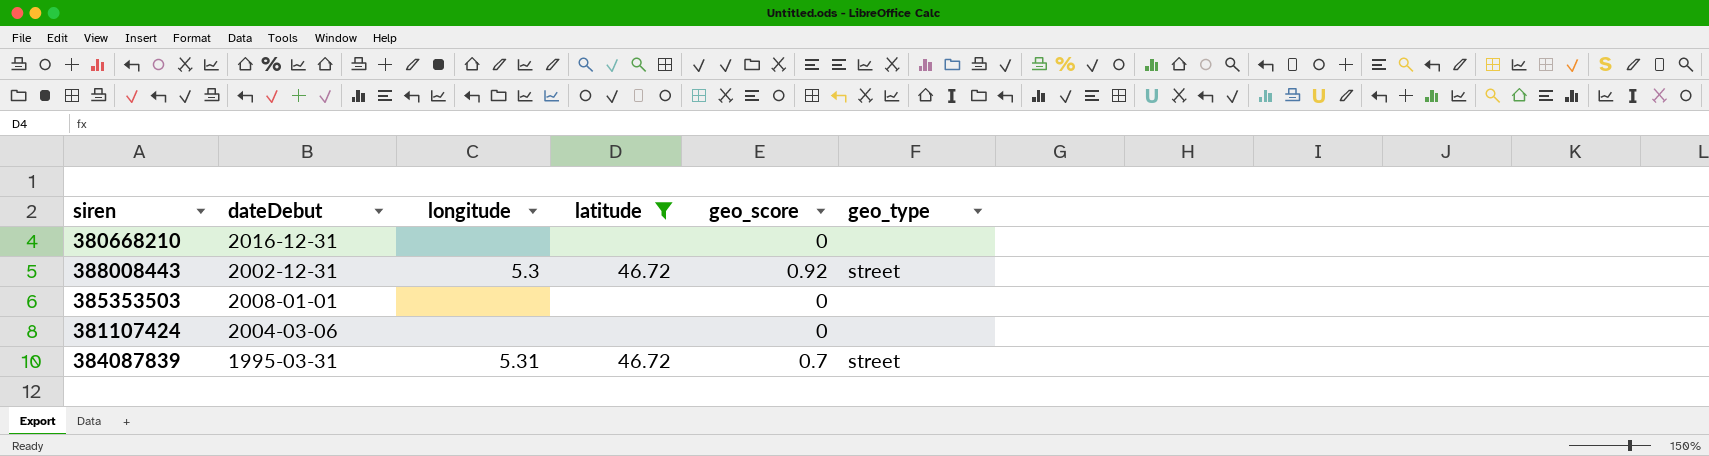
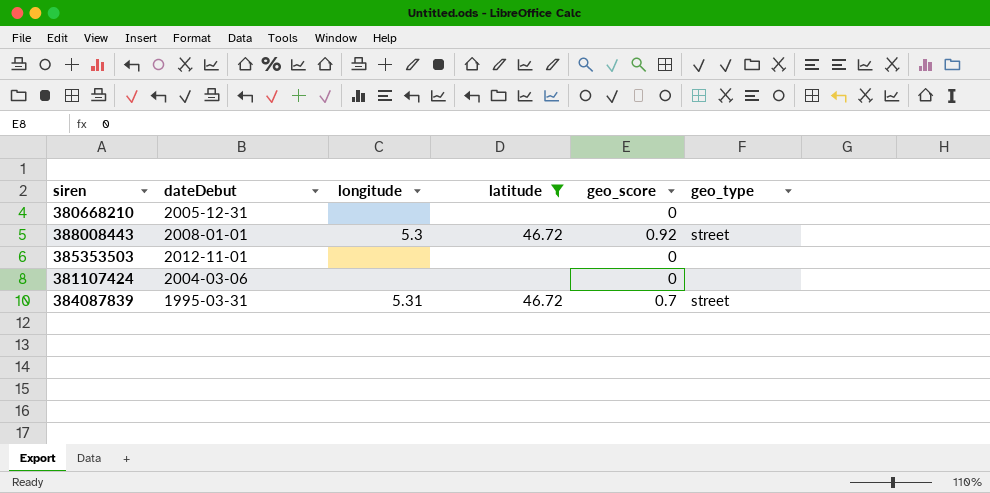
380668210 | dateDebut: 2016-12-31 -> 2005-12-31
388008443 | dateDebut: 2002-12-31 -> 2008-01-01
385353503 | dateDebut: 2008-01-01 -> 2012-11-01

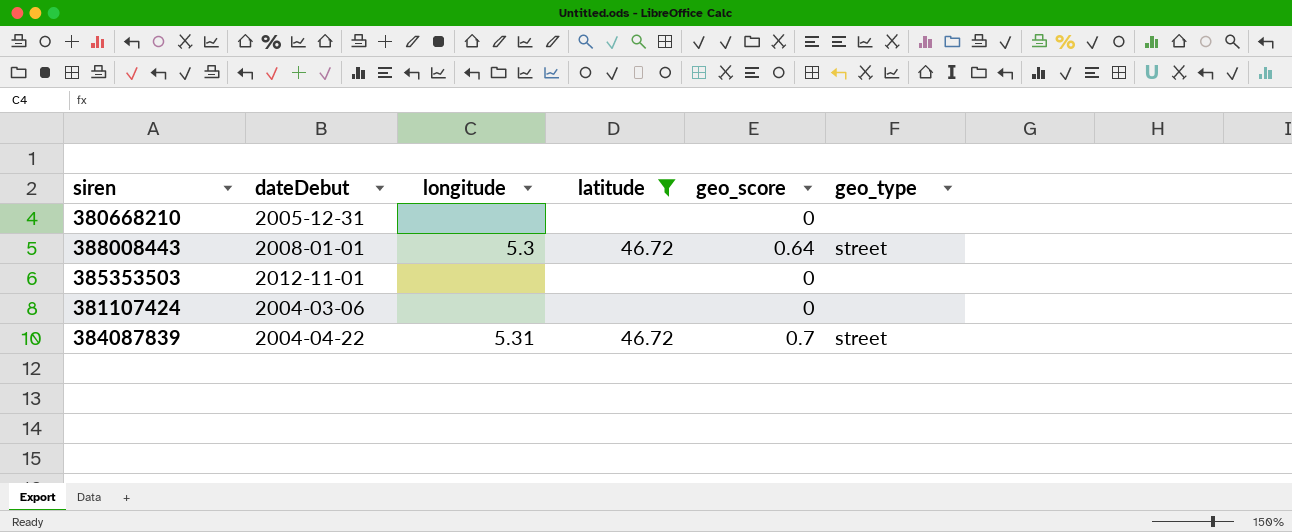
388008443 | geo_score: 0.92 -> 0.64
384087839 | dateDebut: 1995-03-31 -> 2004-04-22

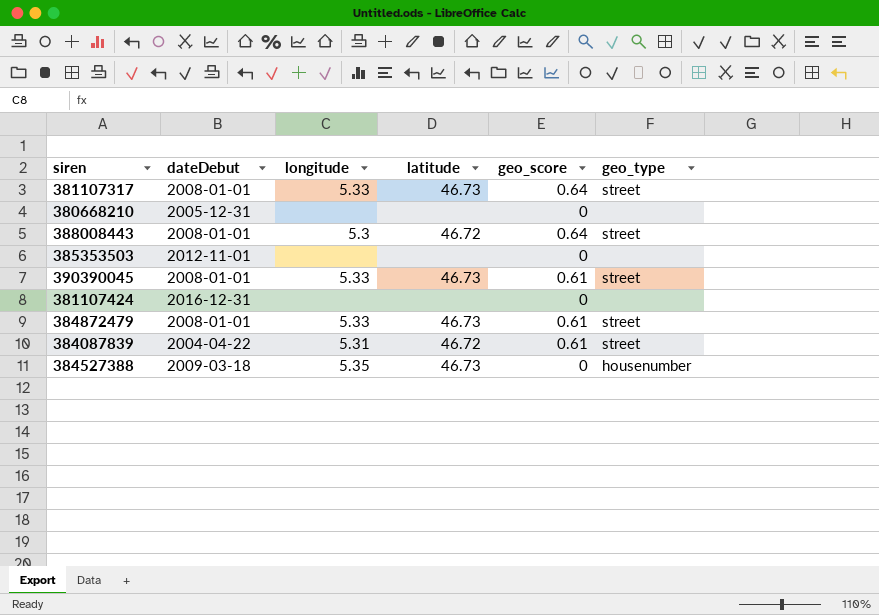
filter: latitude != 46.73 -> none
381107424 | dateDebut: 2004-03-06 -> 2016-12-31
384087839 | geo_score: 0.7 -> 0.61

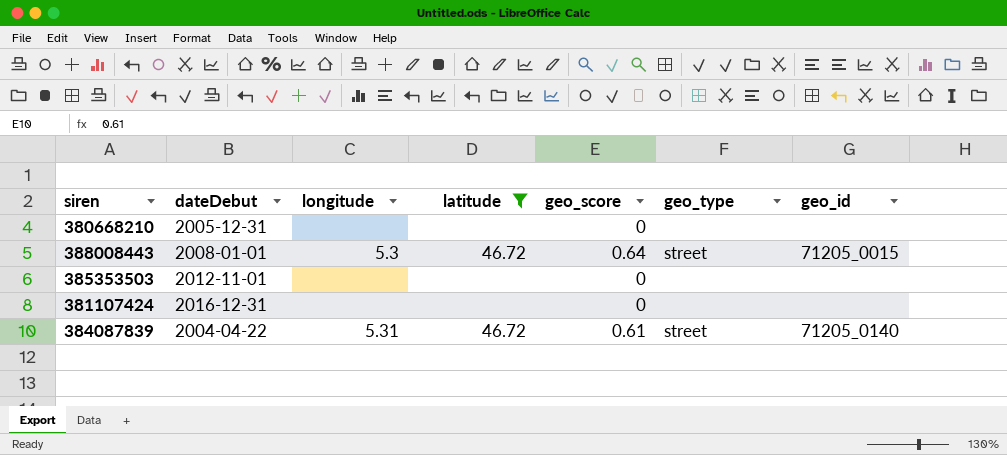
filter: none -> latitude != 46.73
column geo_id | position: none -> 7

